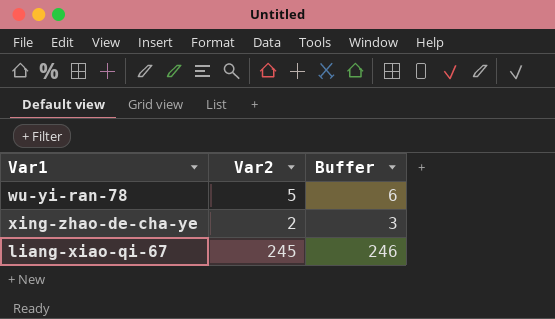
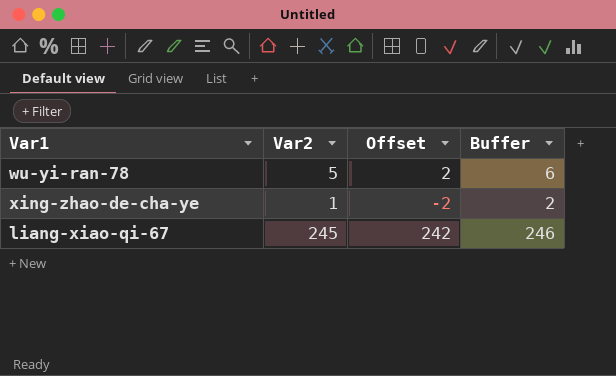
column Offset | formula: none -> [Var2] - 3
xing-zhao-de-cha-ye | Var2: 2 -> 1
xing-zhao-de-cha-ye | Buffer: 3 -> 2

